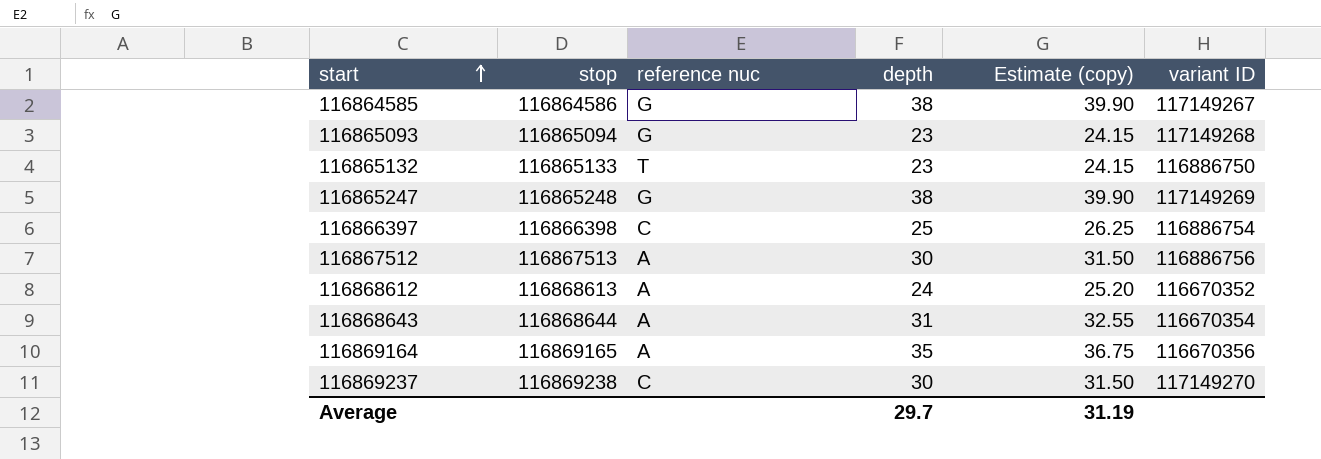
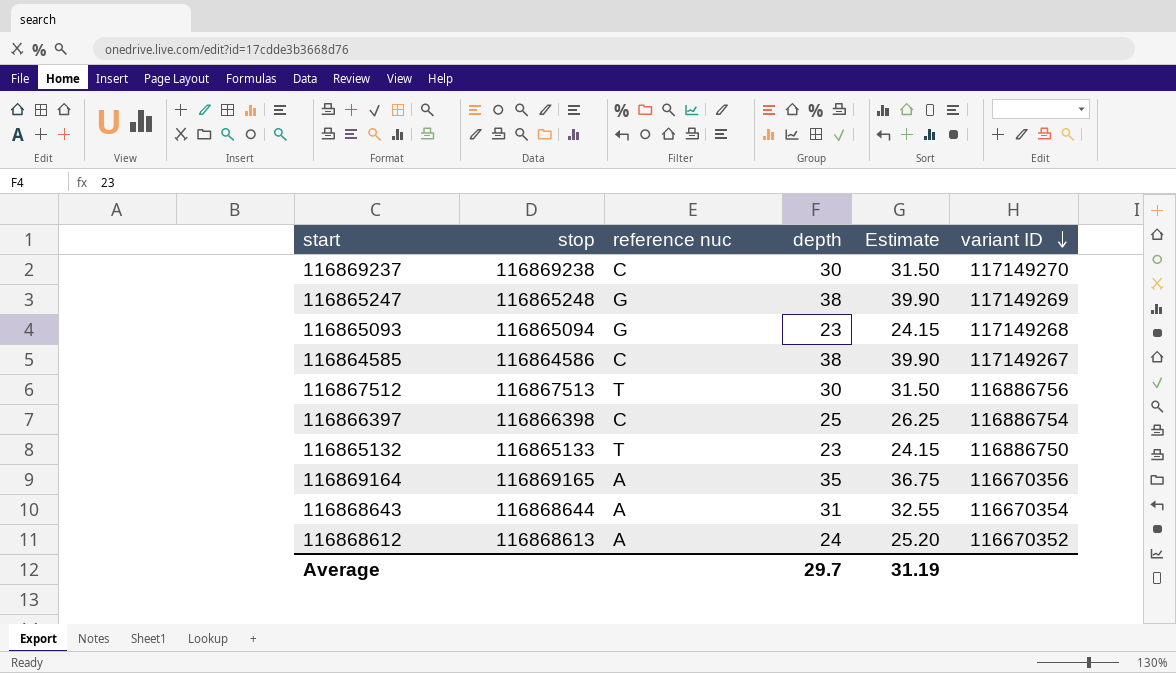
row order: start ascending -> variant ID descending
column name: Estimate (copy) -> Estimate
116864585 | reference nuc: G -> C
116867512 | reference nuc: A -> T

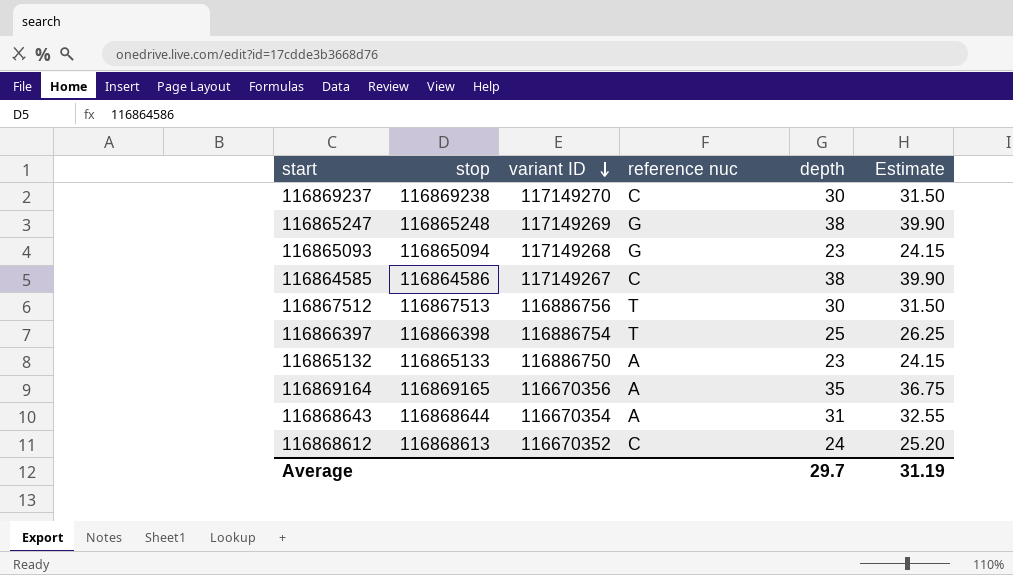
column variant ID | position: 6 -> 3
116866397 | reference nuc: C -> T
116865132 | reference nuc: T -> A
116868612 | reference nuc: A -> C

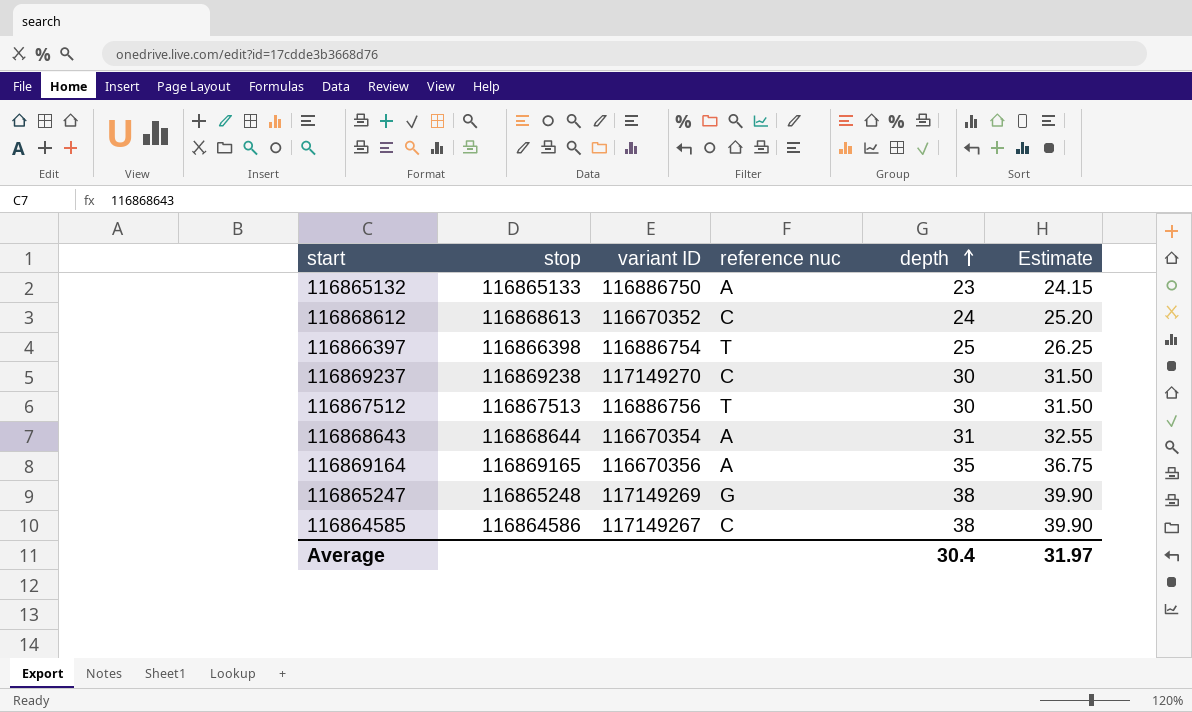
row order: variant ID descending -> depth ascending
row 116865093: 116865094 | 117149268 | G | 23 | 24.15 -> none
Average | depth: 29.7 -> 30.4
Average | Estimate: 31.19 -> 31.97

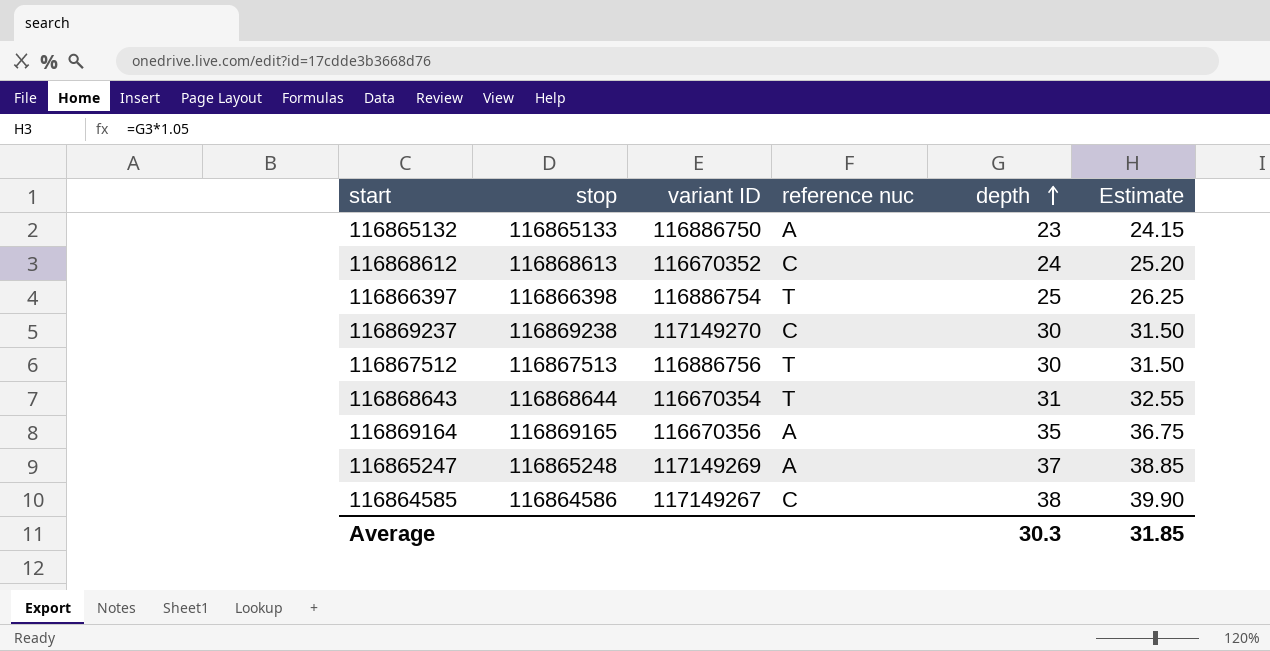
116868643 | reference nuc: A -> T
116865247 | reference nuc: G -> A
116865247 | depth: 38 -> 37
116865247 | Estimate: 39.90 -> 38.85
Average | depth: 30.4 -> 30.3
Average | Estimate: 31.97 -> 31.85

